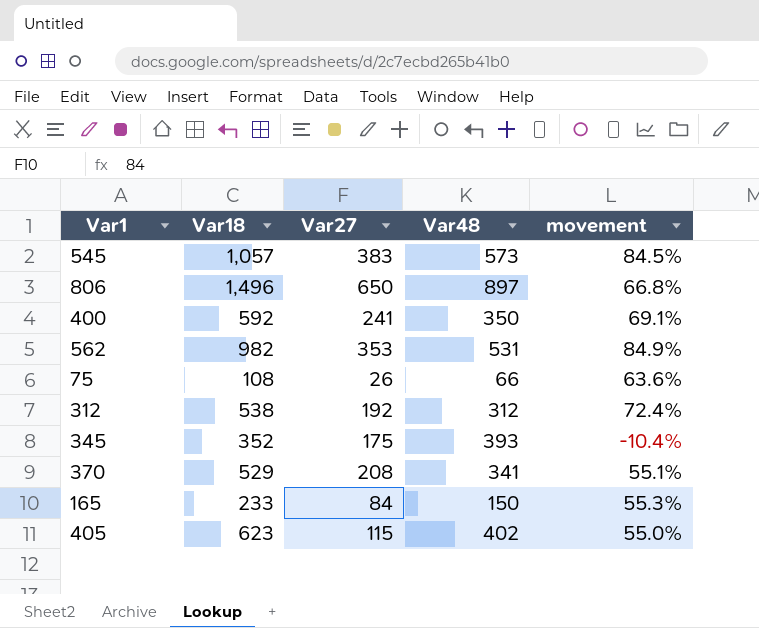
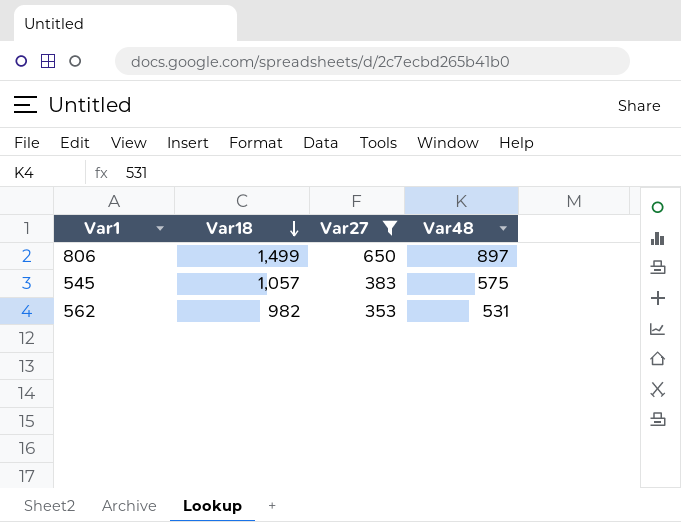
filter: none -> Var27 >= 353
row order: none -> Var18 descending
column movement | formula: ([Var18] - [Var48]) / [Var48] -> none
806 | Var18: 1,496 -> 1,499
545 | Var48: 573 -> 575

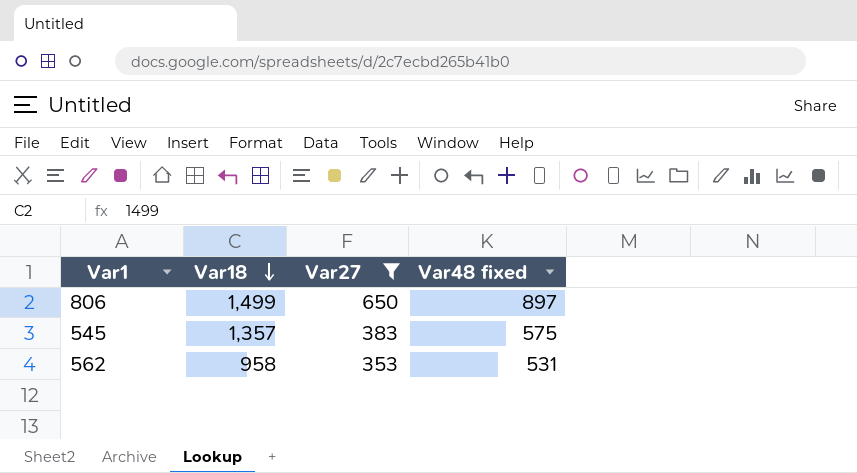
column name: Var48 -> Var48 fixed
545 | Var18: 1,057 -> 1,357
562 | Var18: 982 -> 958

